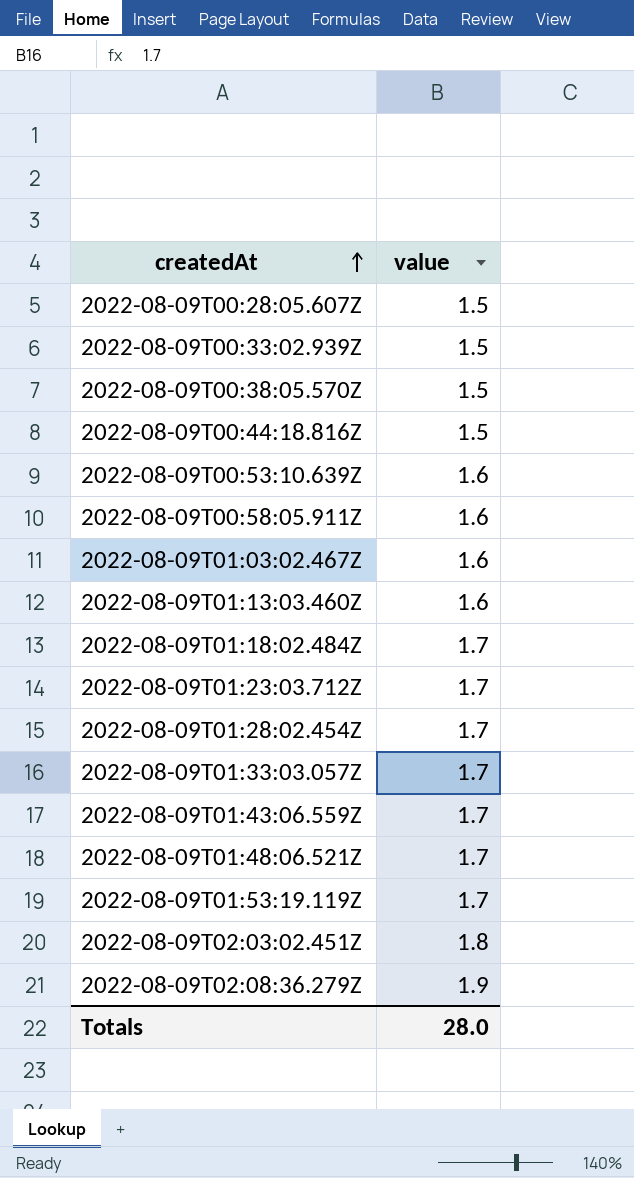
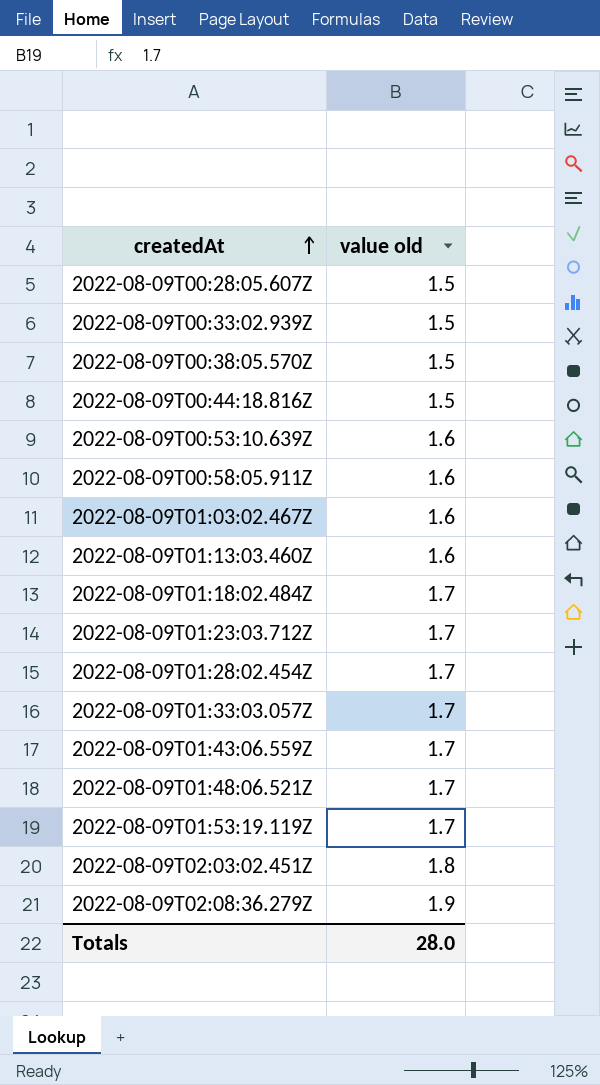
column name: value -> value old

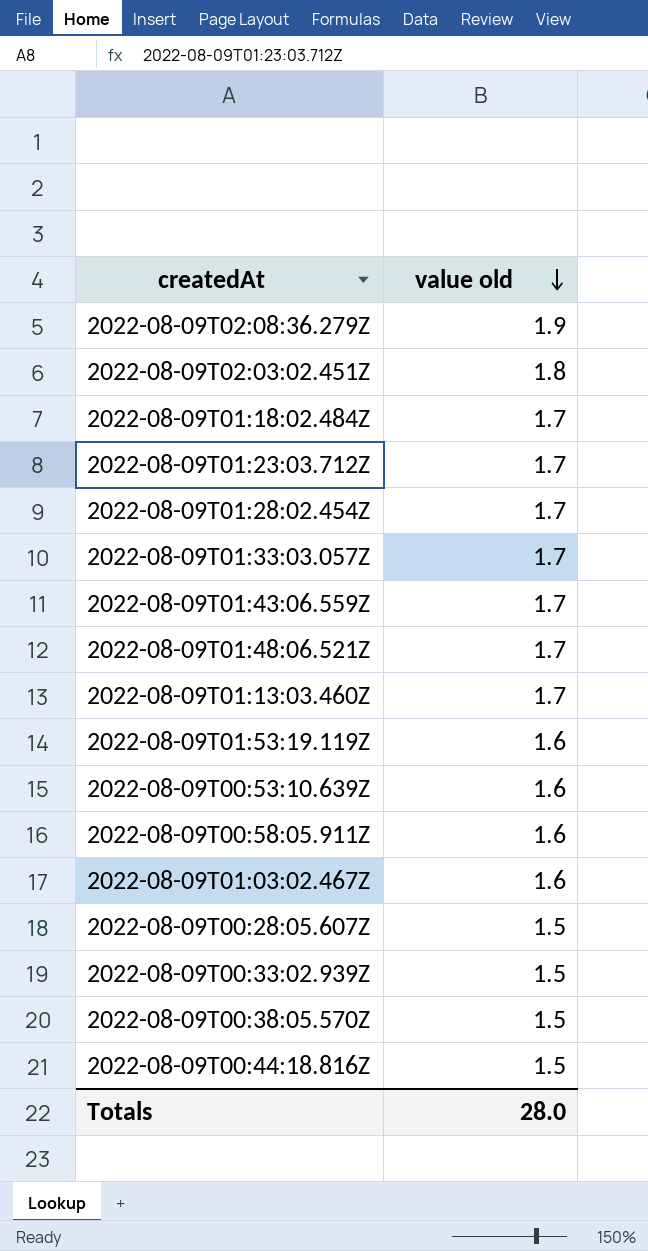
row order: createdAt ascending -> value old descending
2022-08-09T01:13:03.460Z | value old: 1.6 -> 1.7
2022-08-09T01:53:19.119Z | value old: 1.7 -> 1.6

